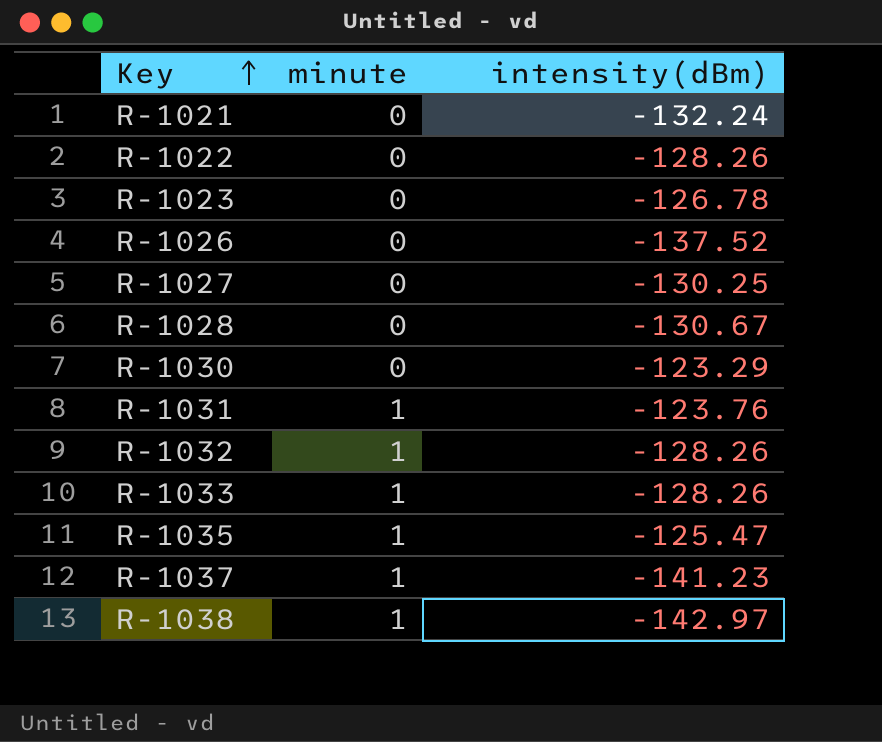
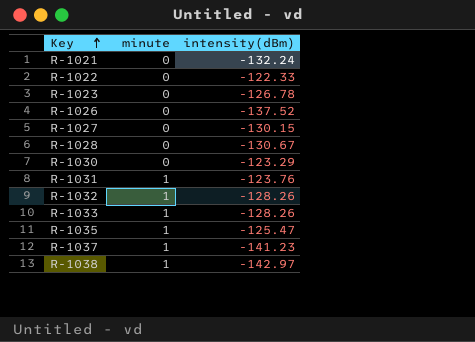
R-1022 | intensity(dBm): -128.26 -> -122.33
R-1027 | intensity(dBm): -130.25 -> -130.15

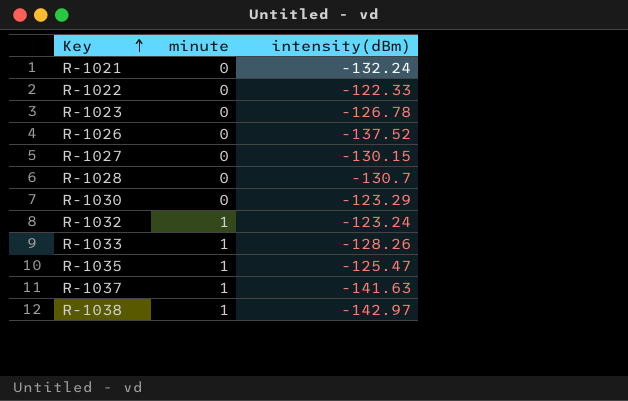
row R-1031: 1 | -123.76 -> none
R-1028 | intensity(dBm): -130.67 -> -130.7
R-1032 | intensity(dBm): -128.26 -> -123.24
R-1037 | intensity(dBm): -141.23 -> -141.63

